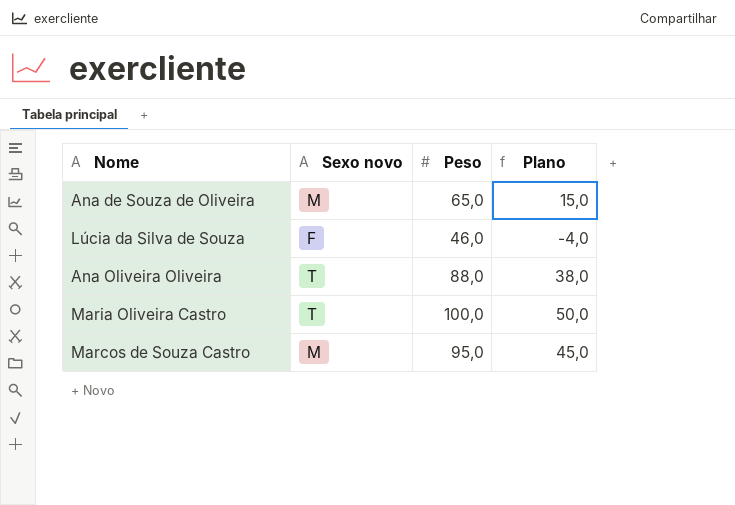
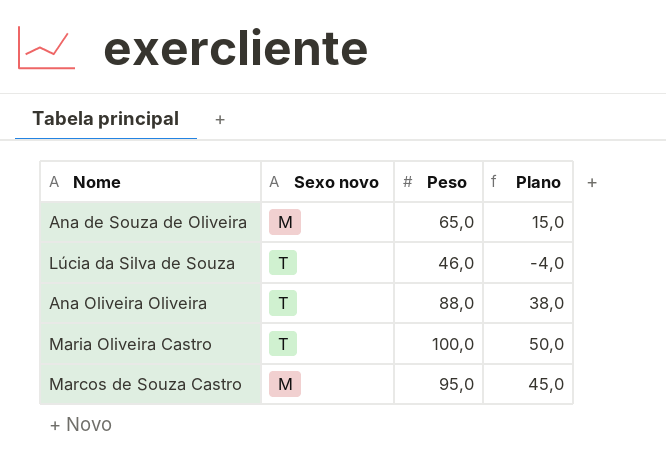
Lúcia da Silva de Souza | Sexo novo: F -> T

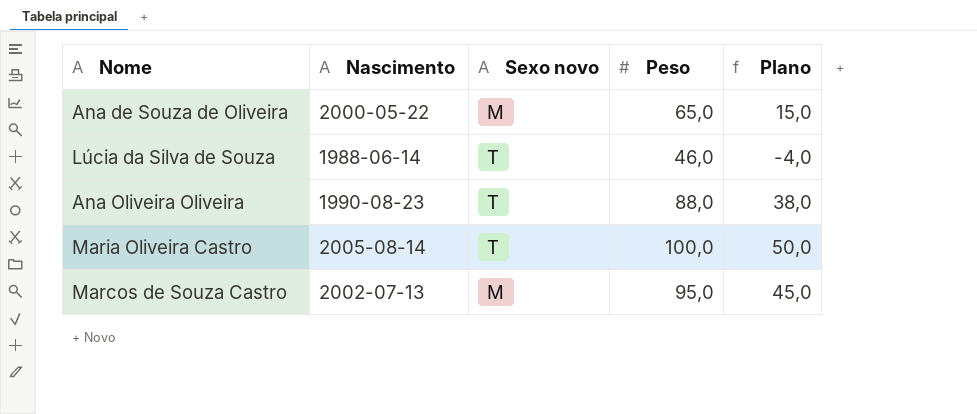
column Nascimento | position: none -> 2

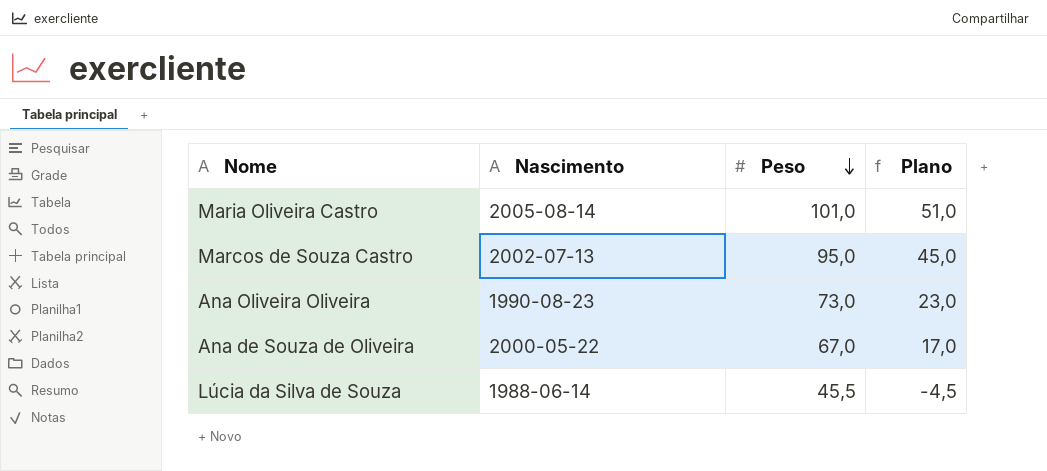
row order: none -> Peso descending
column Sexo novo | position: 3 -> none
Maria Oliveira Castro | Peso: 100,0 -> 101,0
Maria Oliveira Castro | Plano: 50,0 -> 51,0
Ana Oliveira Oliveira | Peso: 88,0 -> 73,0
Ana Oliveira Oliveira | Plano: 38,0 -> 23,0
Ana de Souza de Oliveira | Peso: 65,0 -> 67,0
Ana de Souza de Oliveira | Plano: 15,0 -> 17,0
Lúcia da Silva de Souza | Peso: 46,0 -> 45,5
Lúcia da Silva de Souza | Plano: -4,0 -> -4,5

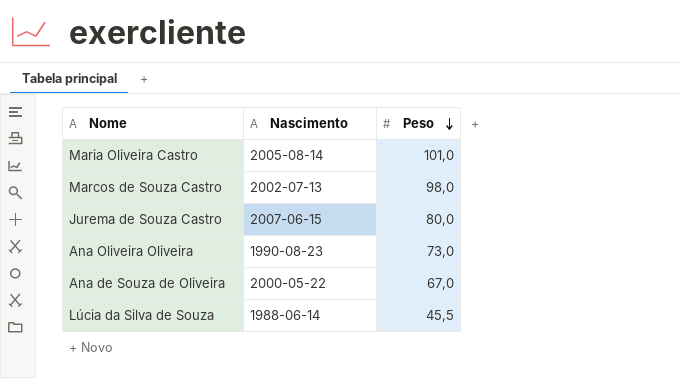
column Plano | formula: [Peso] - 50 -> none
Marcos de Souza Castro | Peso: 95,0 -> 98,0
row Jurema de Souza Castro: none -> 2007-06-15 | 80,0

